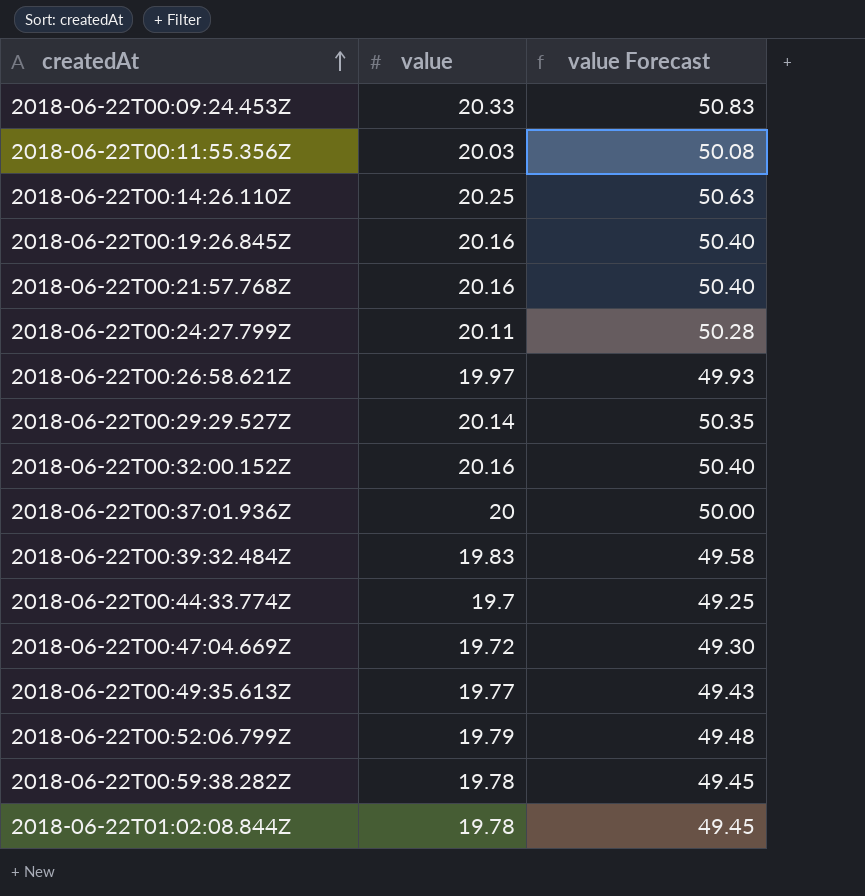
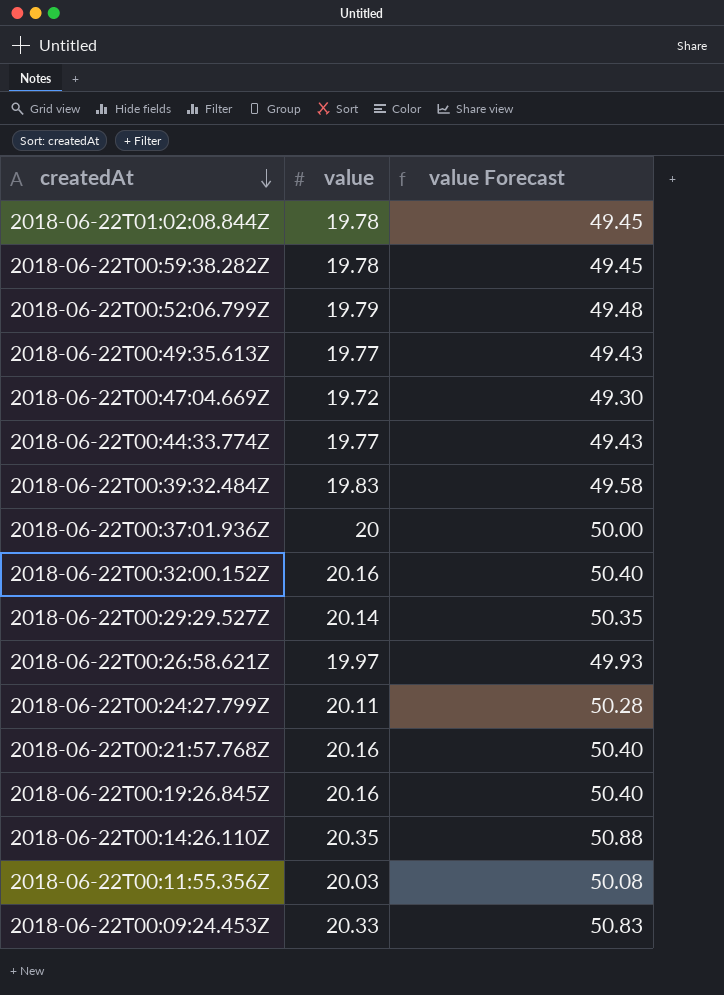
row order: createdAt ascending -> createdAt descending
2018-06-22T00:44:33.774Z | value: 19.7 -> 19.77
2018-06-22T00:44:33.774Z | value Forecast: 49.25 -> 49.43
2018-06-22T00:14:26.110Z | value: 20.25 -> 20.35
2018-06-22T00:14:26.110Z | value Forecast: 50.63 -> 50.88

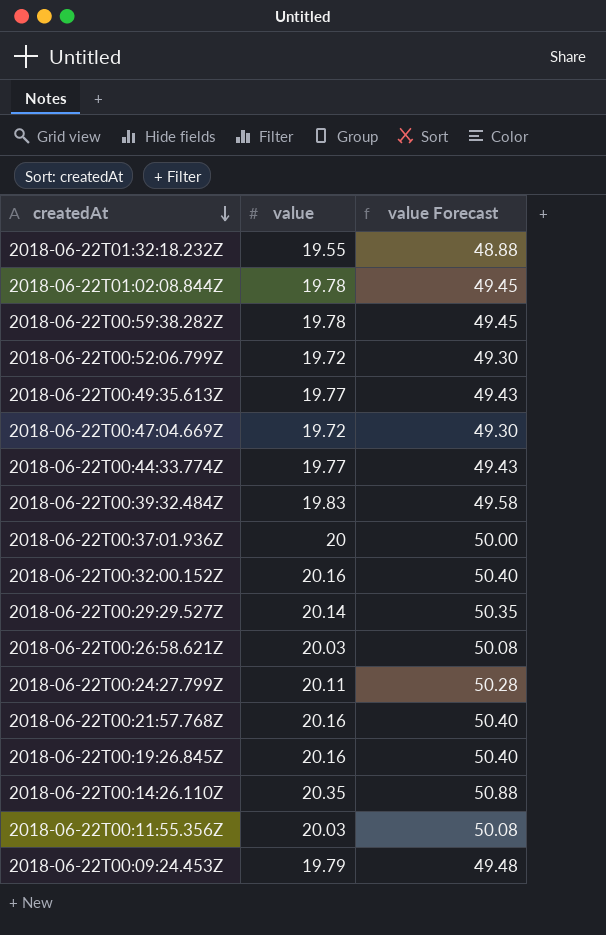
row 2018-06-22T01:32:18.232Z: none -> 19.55 | 48.88
2018-06-22T00:52:06.799Z | value: 19.79 -> 19.72
2018-06-22T00:52:06.799Z | value Forecast: 49.48 -> 49.30
2018-06-22T00:26:58.621Z | value: 19.97 -> 20.03
2018-06-22T00:26:58.621Z | value Forecast: 49.93 -> 50.08
2018-06-22T00:09:24.453Z | value: 20.33 -> 19.79
2018-06-22T00:09:24.453Z | value Forecast: 50.83 -> 49.48

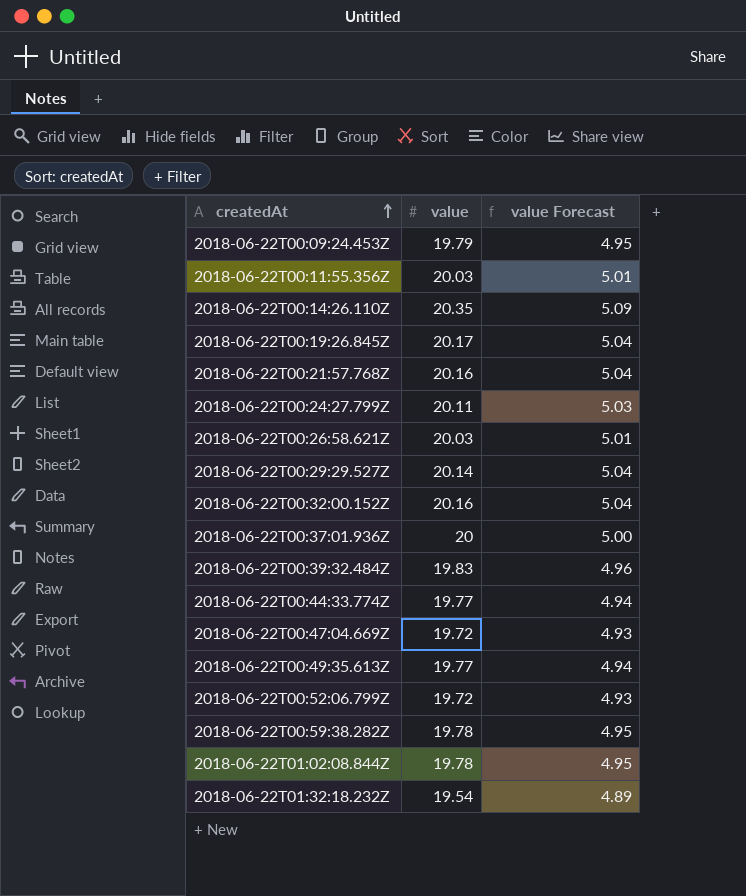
row order: createdAt descending -> createdAt ascending
column value Forecast | formula: [value] * 2.5 -> [value] * 0.25
2018-06-22T00:19:26.845Z | value: 20.16 -> 20.17
2018-06-22T01:32:18.232Z | value: 19.55 -> 19.54

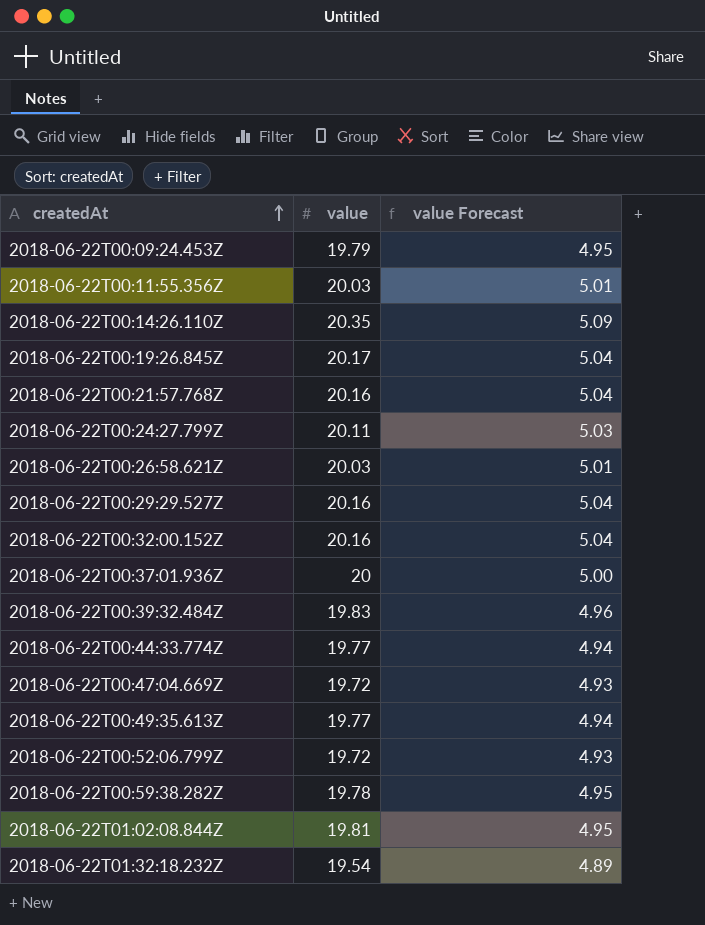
2018-06-22T00:29:29.527Z | value: 20.14 -> 20.16
2018-06-22T01:02:08.844Z | value: 19.78 -> 19.81

